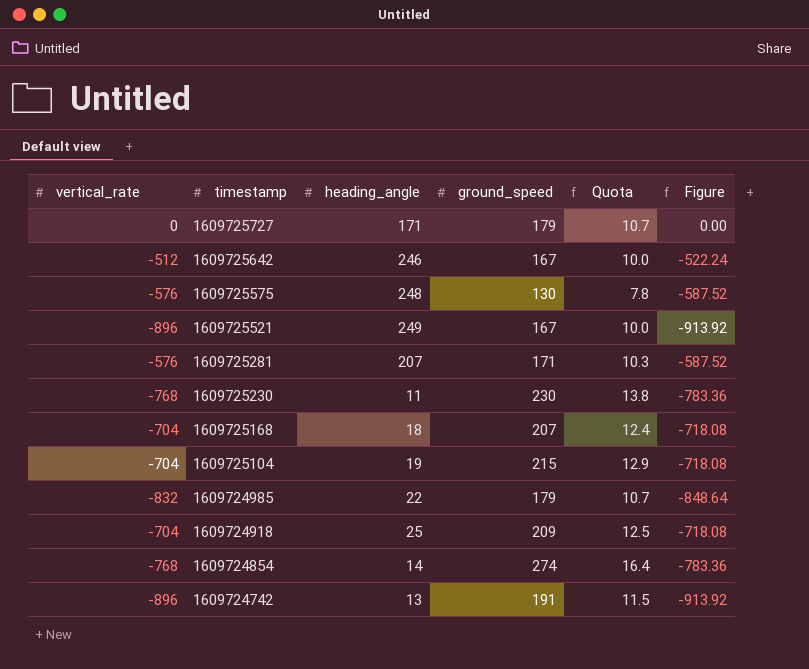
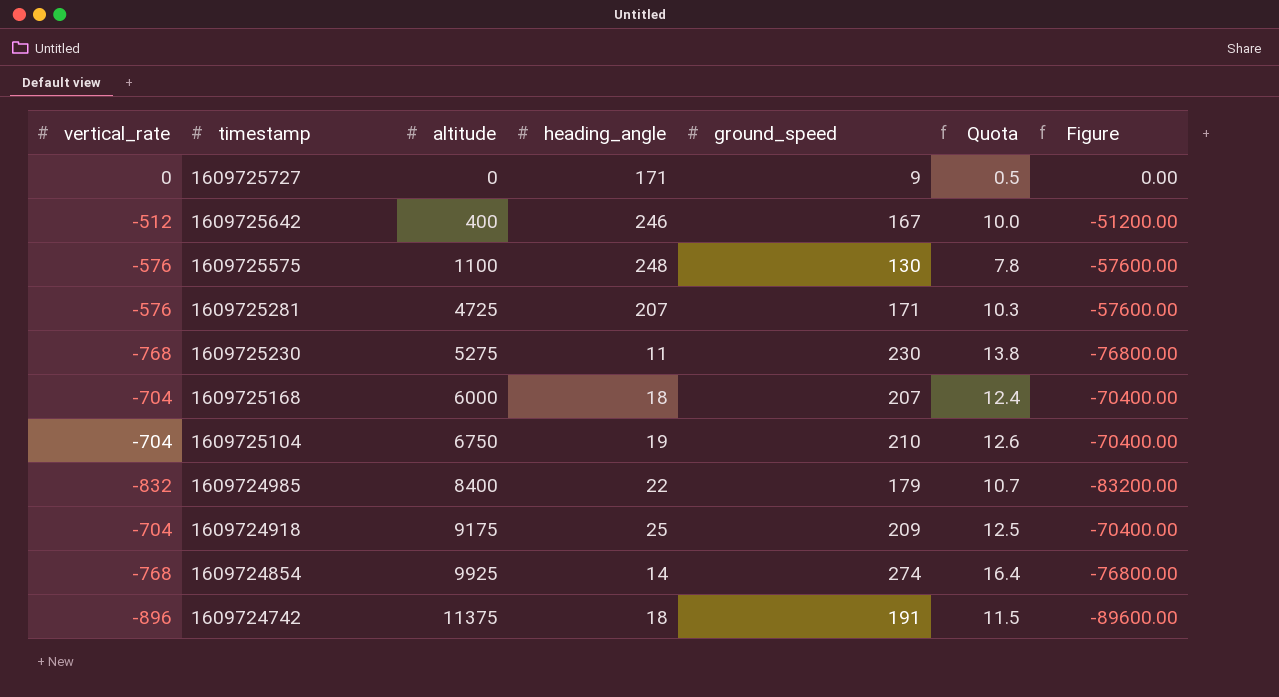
column altitude | position: none -> 3
column Figure | formula: [vertical_rate] * 1.02 -> [vertical_rate] * 100
row 1609725521: -896 | 249 | 167 | 10.0 | -913.92 -> none
1609725727 | ground_speed: 179 -> 9
1609725727 | Quota: 10.7 -> 0.5
1609725104 | ground_speed: 215 -> 210
1609725104 | Quota: 12.9 -> 12.6
1609724742 | heading_angle: 13 -> 18

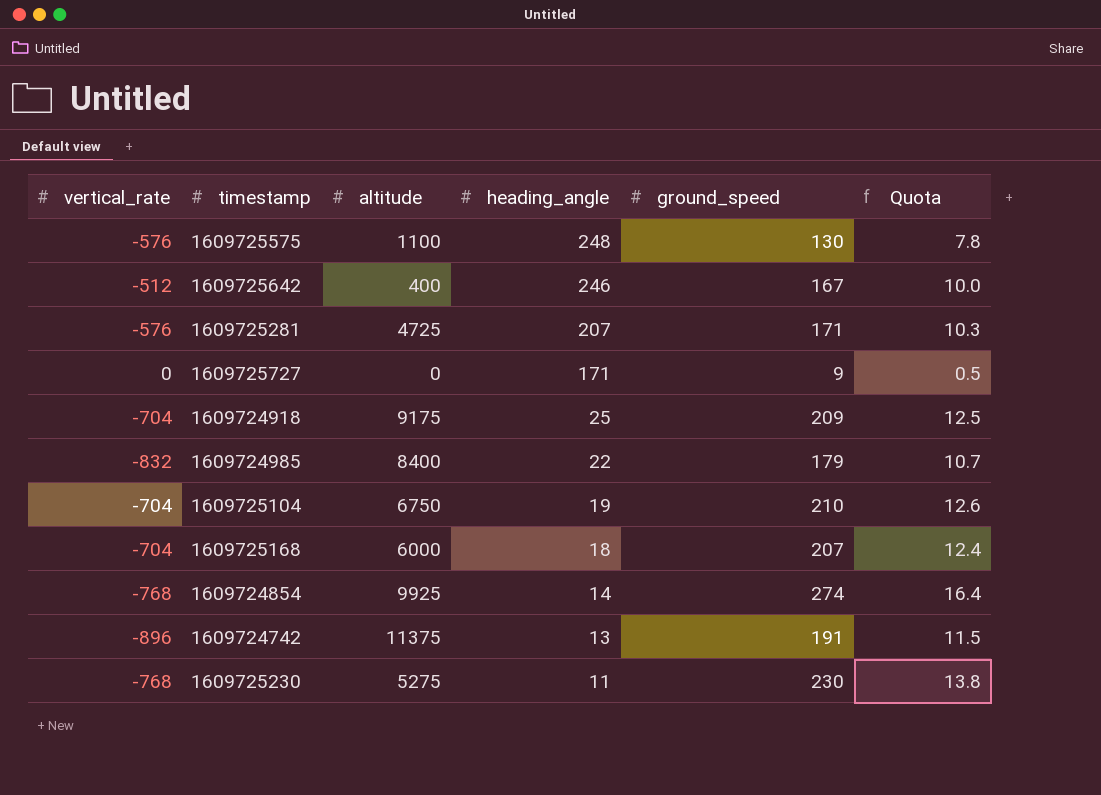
row order: timestamp descending -> heading_angle descending
column Figure | formula: [vertical_rate] * 100 -> none
1609724742 | heading_angle: 18 -> 13

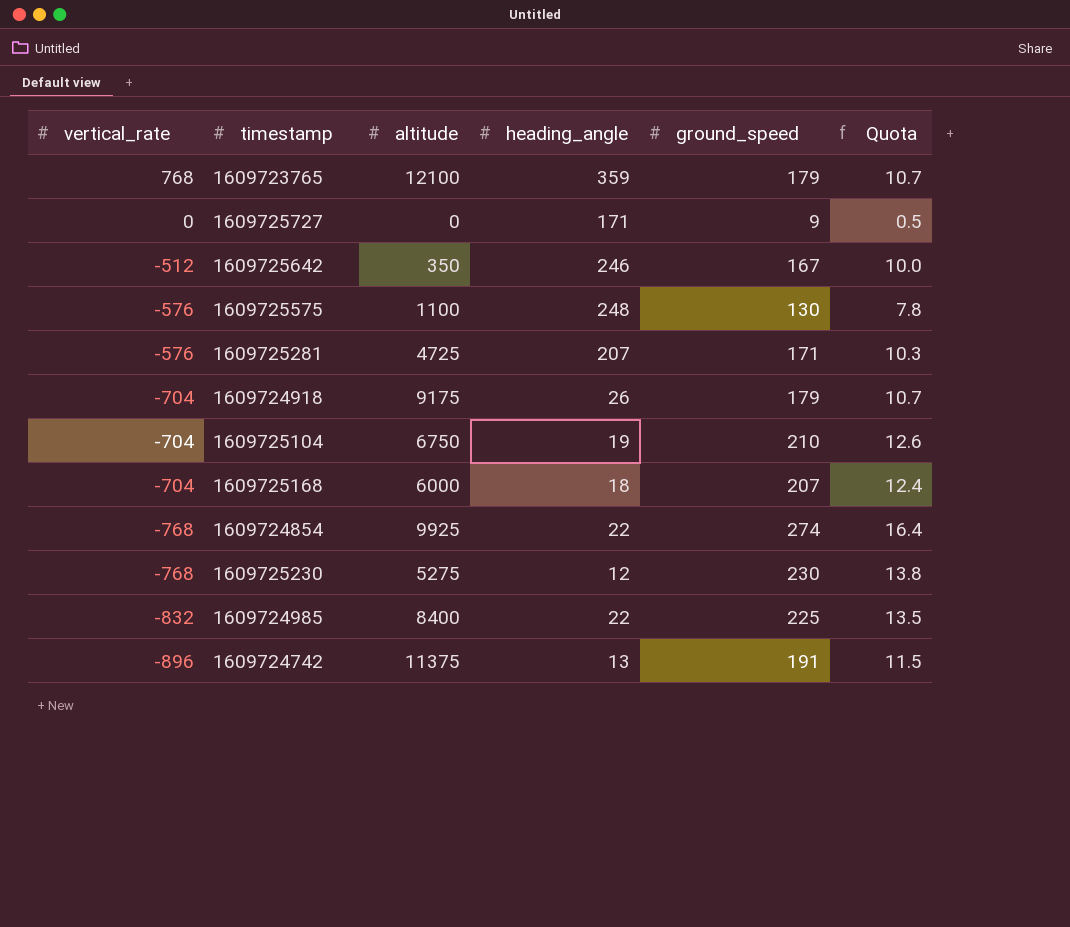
row order: heading_angle descending -> vertical_rate descending
row 1609723765: none -> 768 | 12100 | 359 | 179 | 10.7
1609725642 | altitude: 400 -> 350
1609724918 | heading_angle: 25 -> 26
1609724918 | ground_speed: 209 -> 179
1609724918 | Quota: 12.5 -> 10.7
1609724854 | heading_angle: 14 -> 22
1609725230 | heading_angle: 11 -> 12
1609724985 | ground_speed: 179 -> 225
1609724985 | Quota: 10.7 -> 13.5

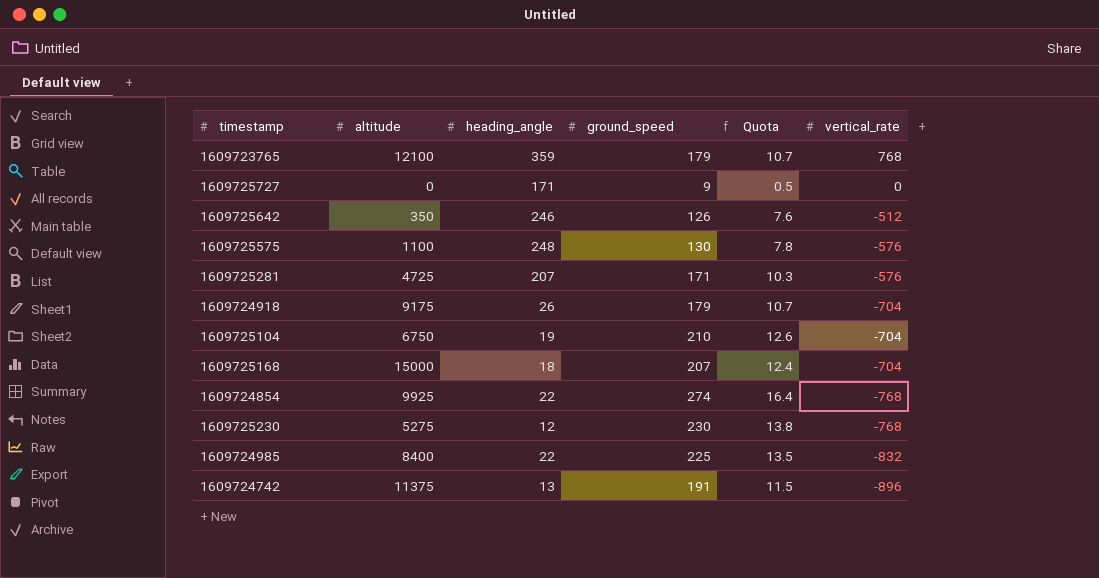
column vertical_rate | position: 1 -> 6
1609725642 | ground_speed: 167 -> 126
1609725642 | Quota: 10.0 -> 7.6
1609725168 | altitude: 6000 -> 15000

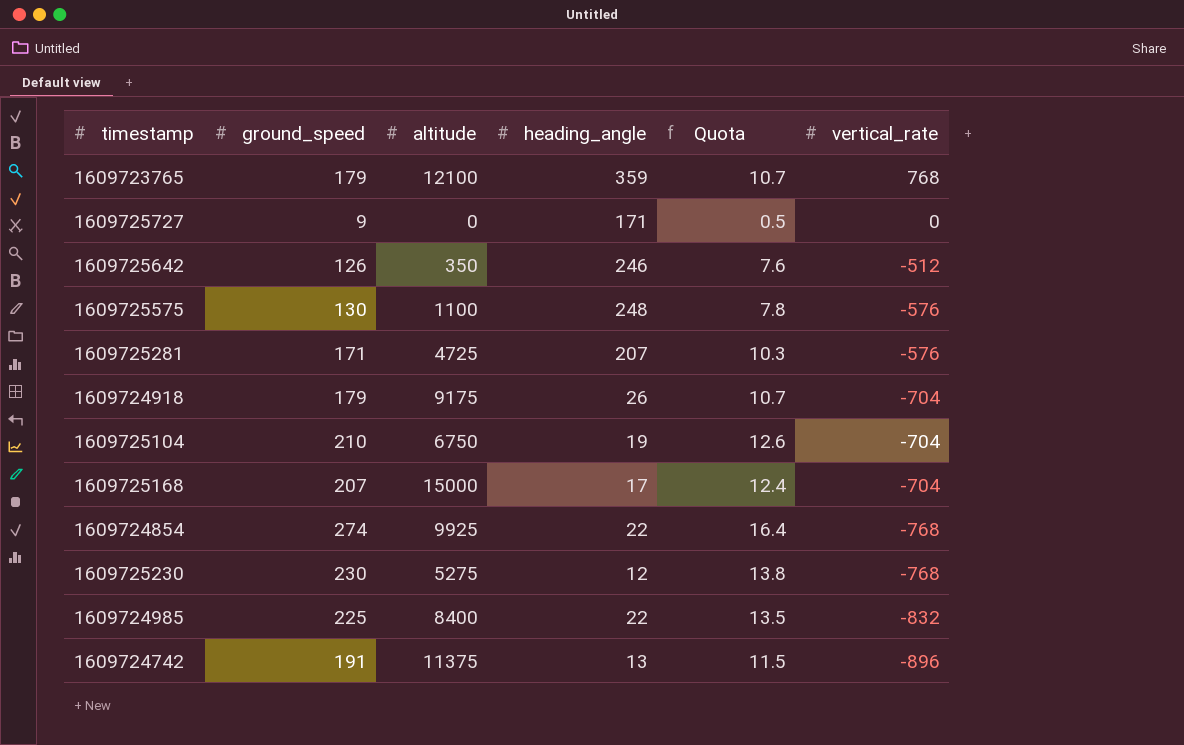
column ground_speed | position: 4 -> 2
1609725168 | heading_angle: 18 -> 17

